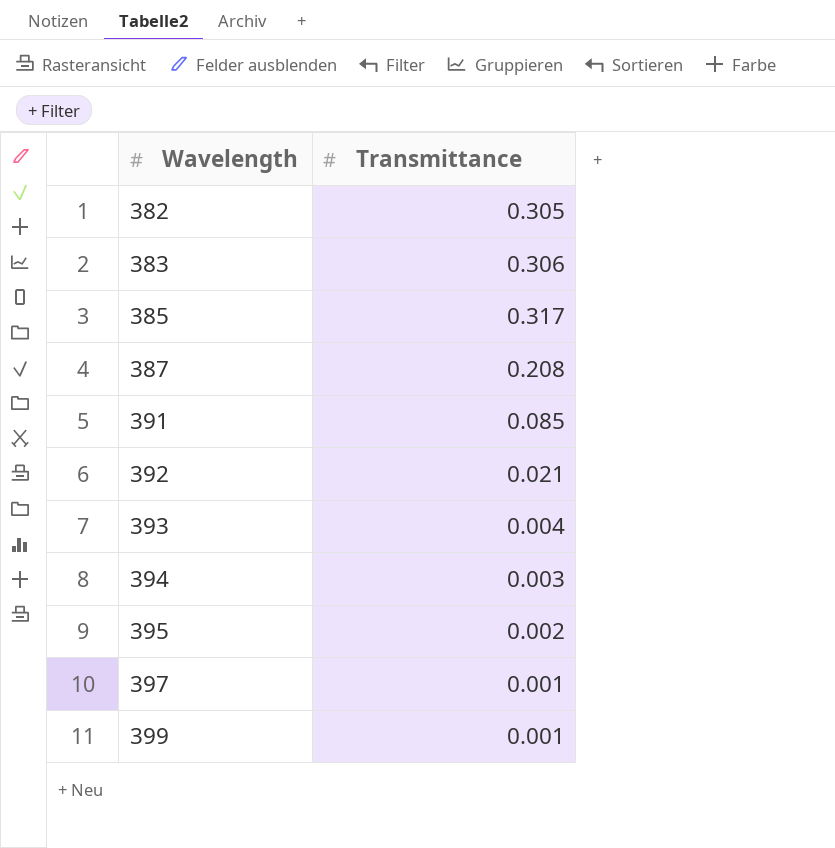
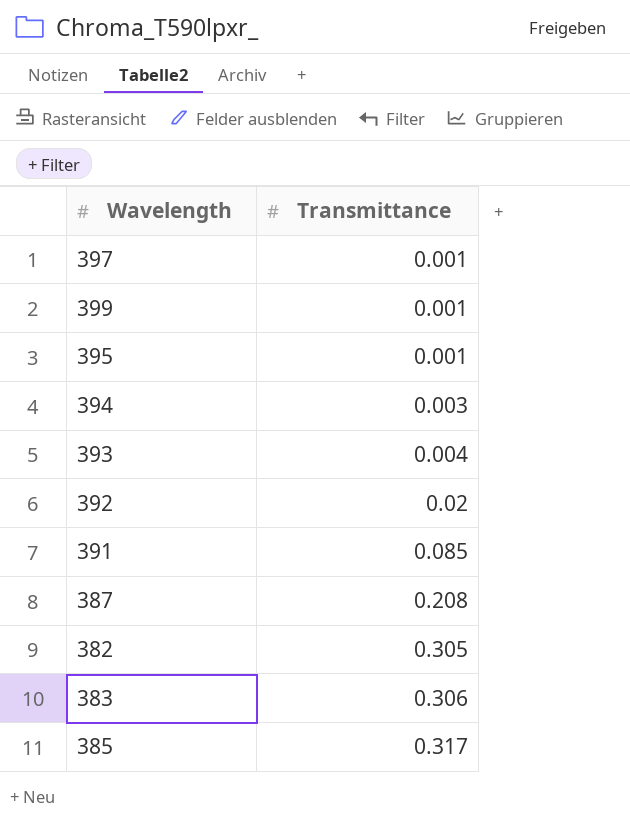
row order: Wavelength ascending -> Transmittance ascending
395 | Transmittance: 0.002 -> 0.001
392 | Transmittance: 0.021 -> 0.02

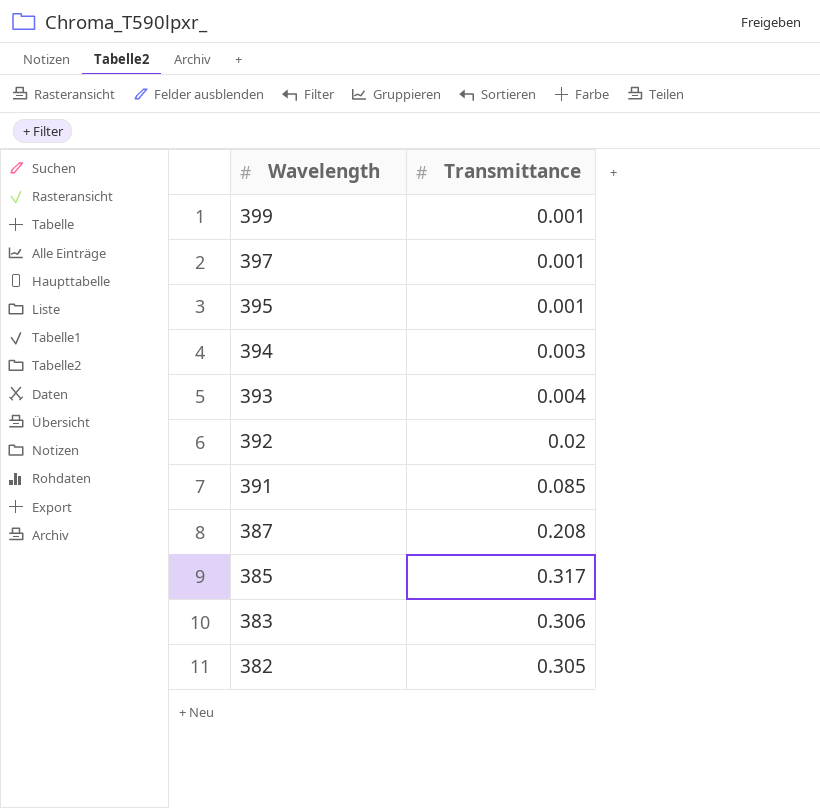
row order: Transmittance ascending -> Wavelength descending

